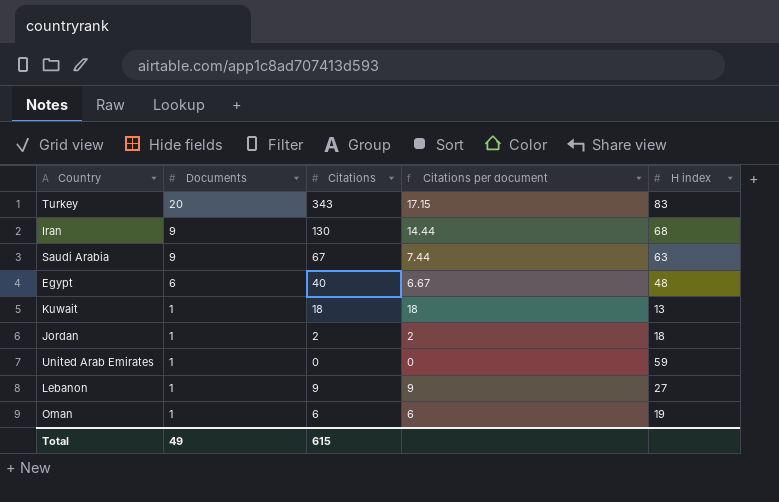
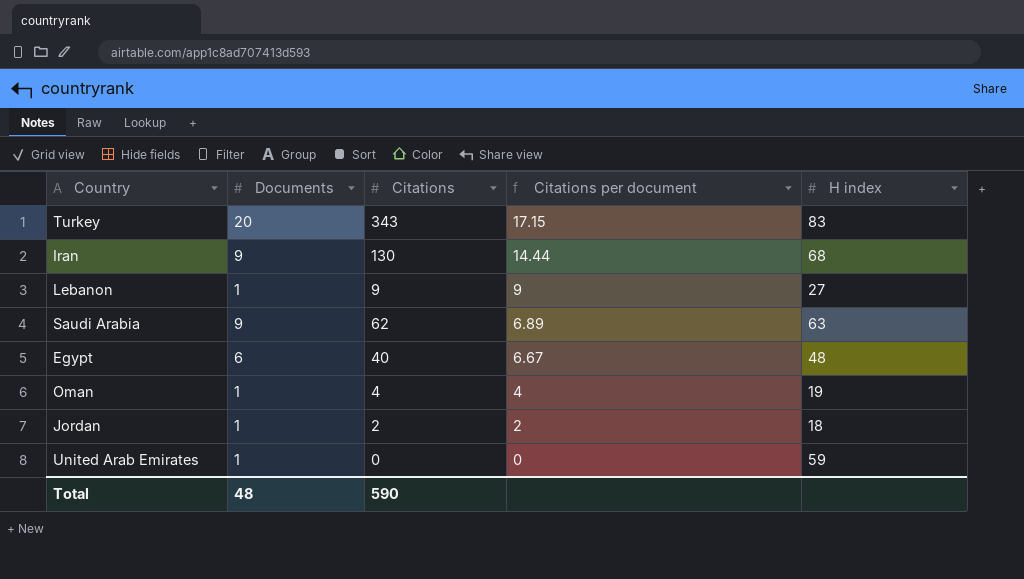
row order: Documents descending -> Citations per document descending
row Kuwait: 1 | 18 | 18 | 13 -> none
Saudi Arabia | Citations: 67 -> 62
Saudi Arabia | Citations per document: 7.44 -> 6.89
Oman | Citations: 6 -> 4
Oman | Citations per document: 6 -> 4
Total | Documents: 49 -> 48
Total | Citations: 615 -> 590

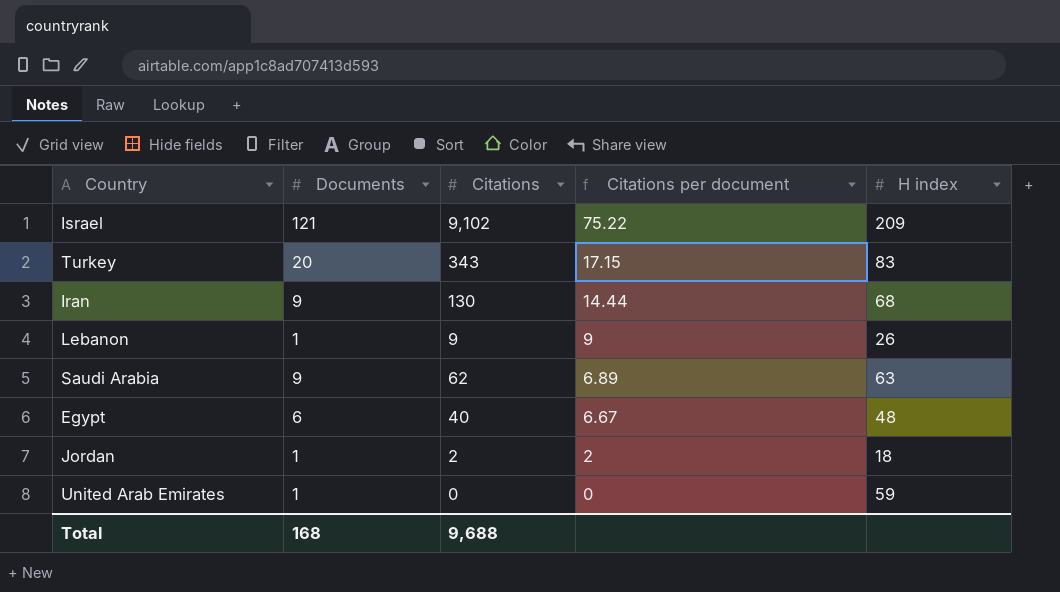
row Oman: 1 | 4 | 4 | 19 -> none
row Israel: none -> 121 | 9,102 | 75.22 | 209
Lebanon | H index: 27 -> 26
Total | Documents: 48 -> 168
Total | Citations: 590 -> 9,688

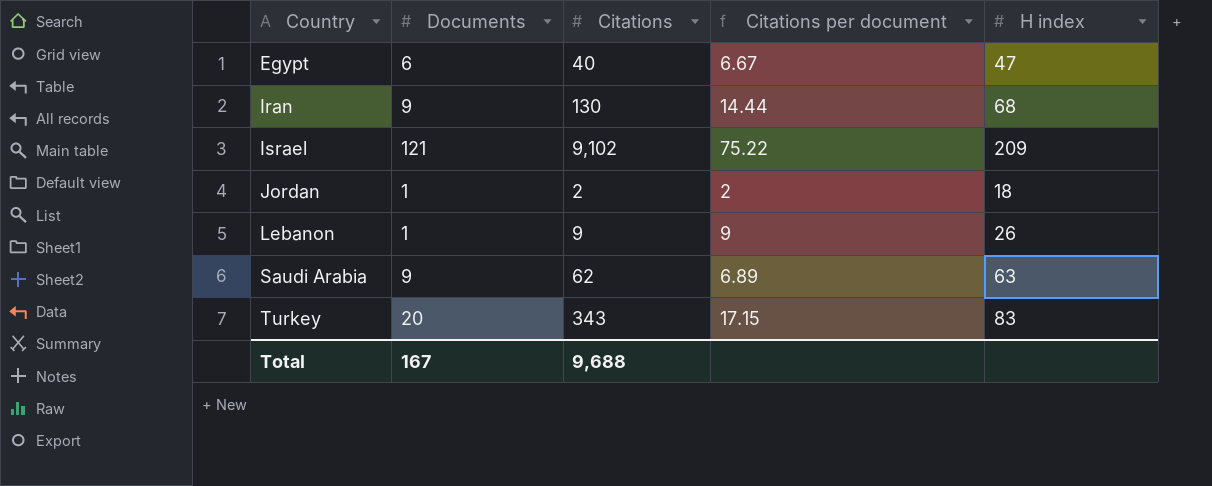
row order: Citations per document descending -> Country ascending
row United Arab Emirates: 1 | 0 | 0 | 59 -> none
Egypt | H index: 48 -> 47
Total | Documents: 168 -> 167

